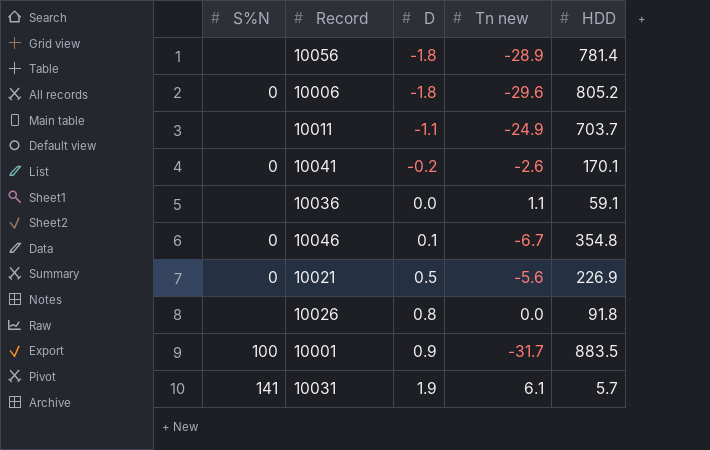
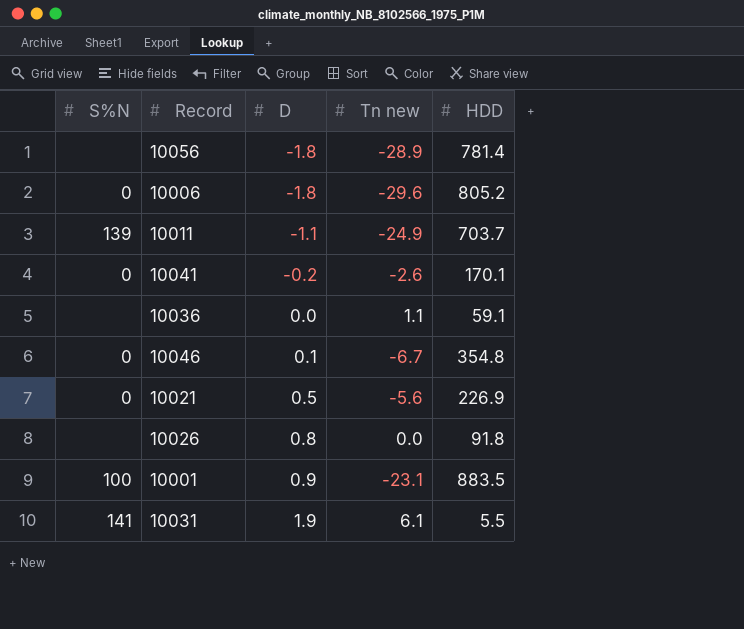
10011 | S%N: none -> 139
10001 | Tn new: -31.7 -> -23.1
10031 | HDD: 5.7 -> 5.5

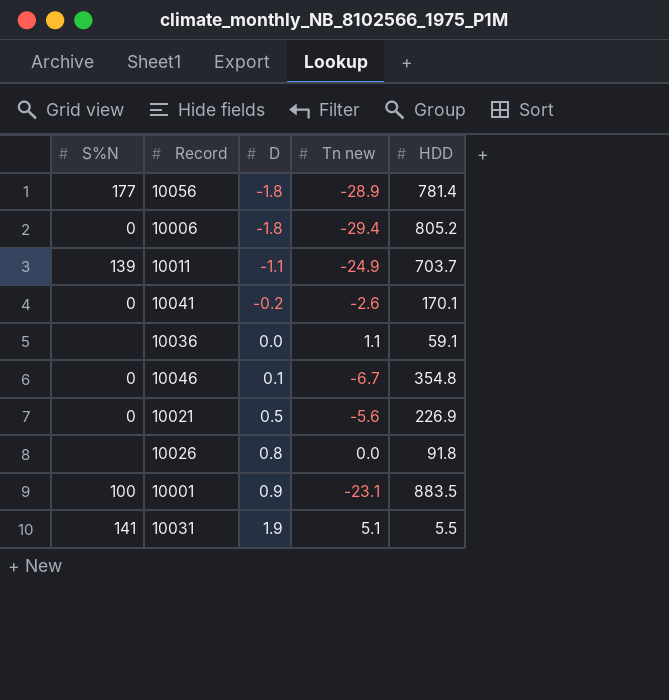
10056 | S%N: none -> 177
10006 | Tn new: -29.6 -> -29.4
10031 | Tn new: 6.1 -> 5.1

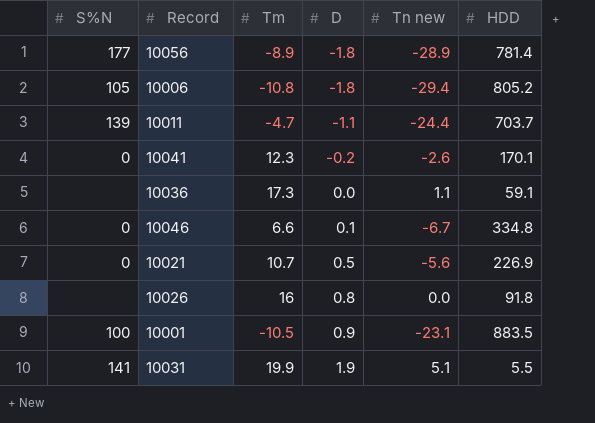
column Tm | position: none -> 3
10006 | S%N: 0 -> 105
10011 | Tn new: -24.9 -> -24.4
10046 | HDD: 354.8 -> 334.8

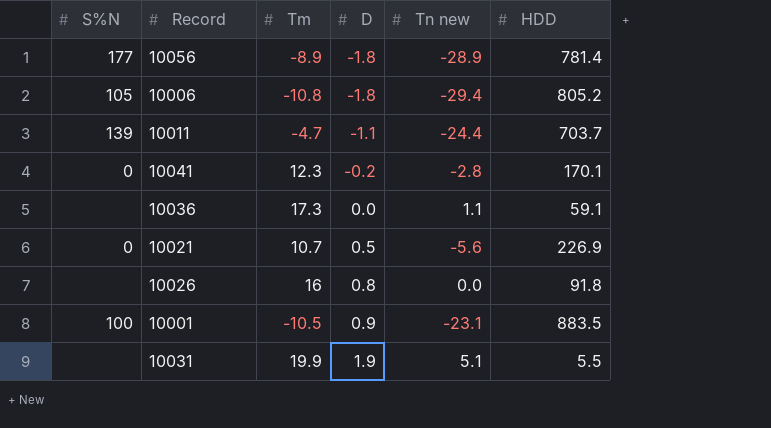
row 10046: 0 | 6.6 | 0.1 | -6.7 | 334.8 -> none
10041 | Tn new: -2.6 -> -2.8
10031 | S%N: 141 -> none

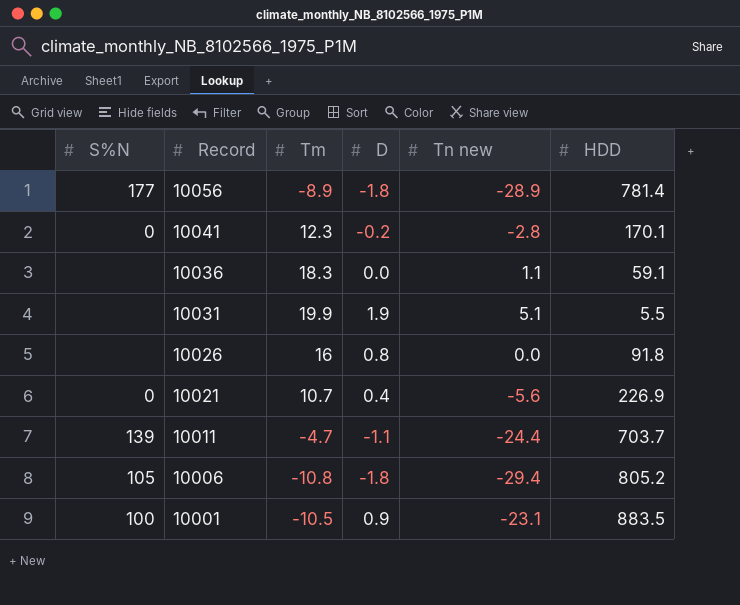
row order: D ascending -> Record descending
10036 | Tm: 17.3 -> 18.3
10021 | D: 0.5 -> 0.4

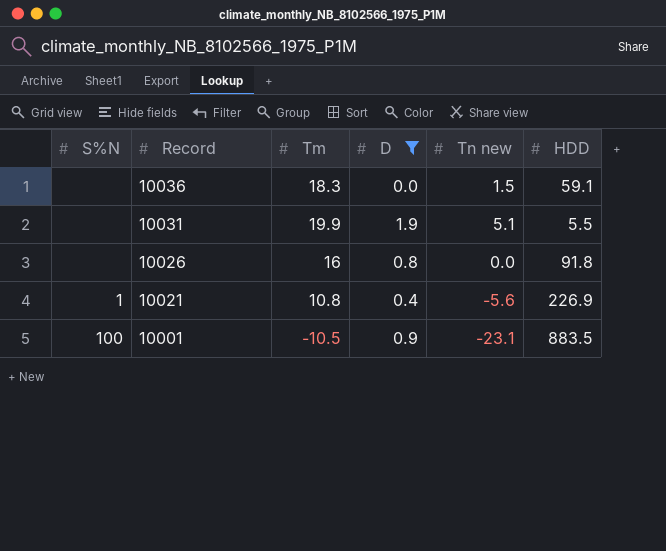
filter: none -> D >= 0.0
10036 | Tn new: 1.1 -> 1.5
10021 | S%N: 0 -> 1
10021 | Tm: 10.7 -> 10.8

